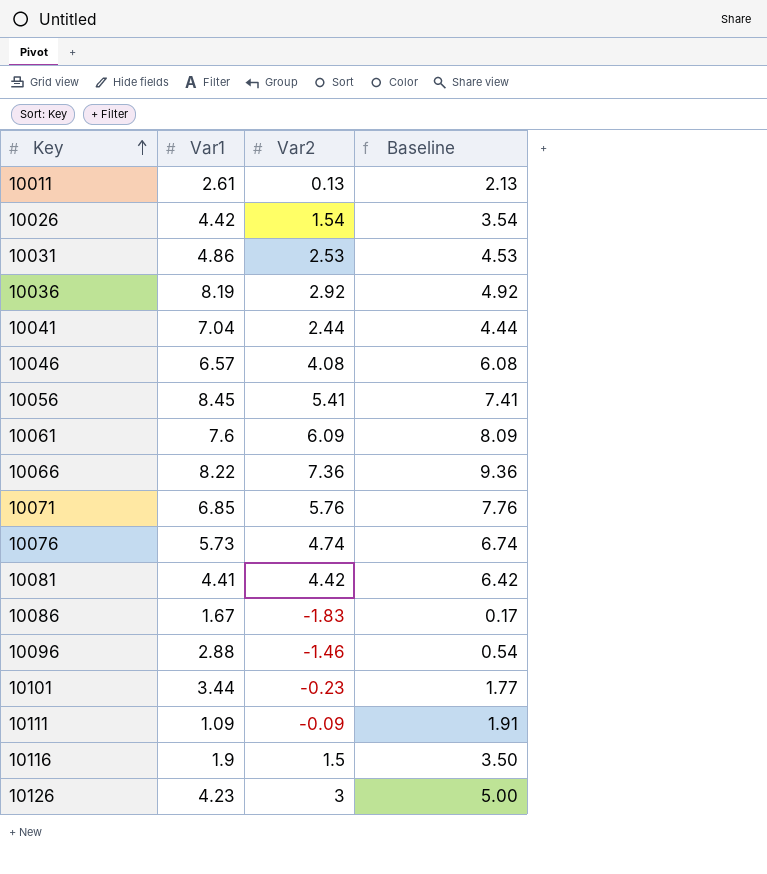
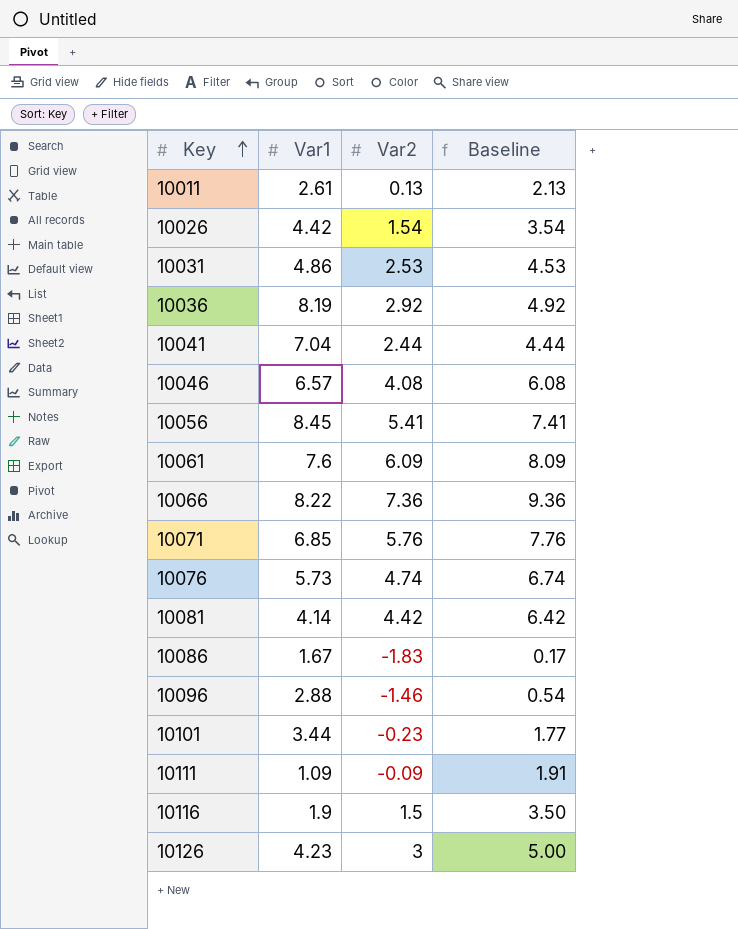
10081 | Var1: 4.41 -> 4.14

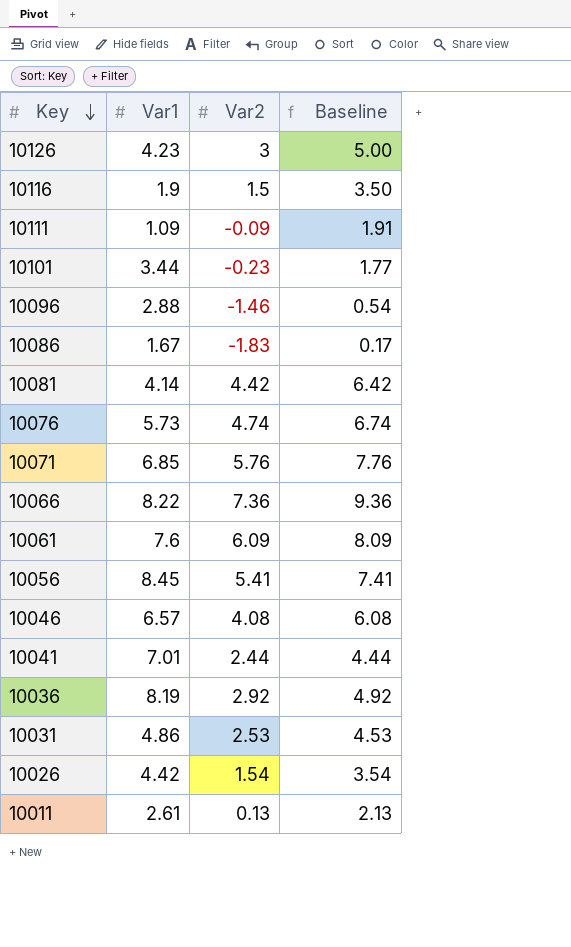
row order: Key ascending -> Key descending
10041 | Var1: 7.04 -> 7.01

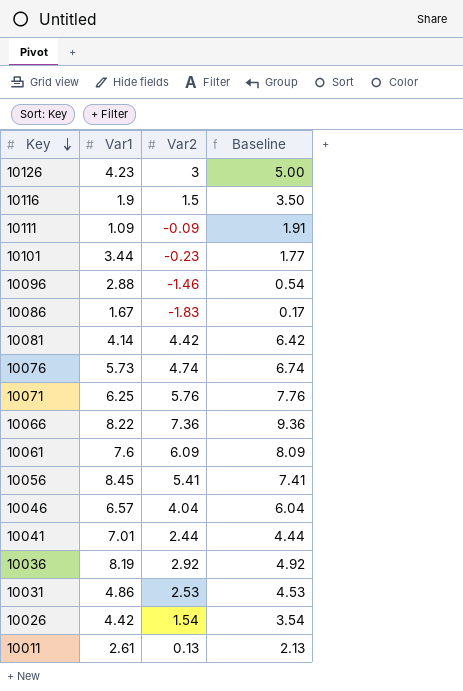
10071 | Var1: 6.85 -> 6.25
10046 | Var2: 4.08 -> 4.04
10046 | Baseline: 6.08 -> 6.04

